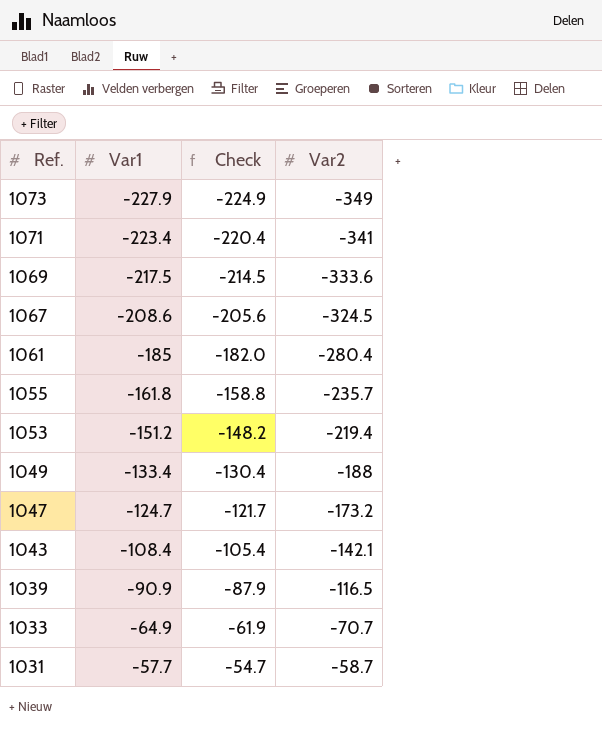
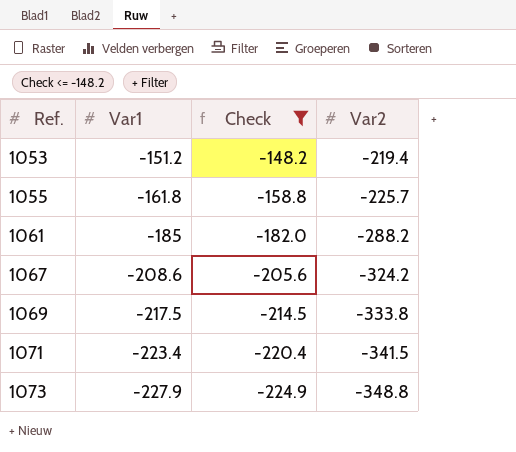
filter: none -> Check <= -148.2
row order: Ref. descending -> Ref. ascending
1055 | Var2: -235.7 -> -225.7
1061 | Var2: -280.4 -> -288.2
1067 | Var2: -324.5 -> -324.2
1069 | Var2: -333.6 -> -333.8
1071 | Var2: -341 -> -341.5
1073 | Var2: -349 -> -348.8

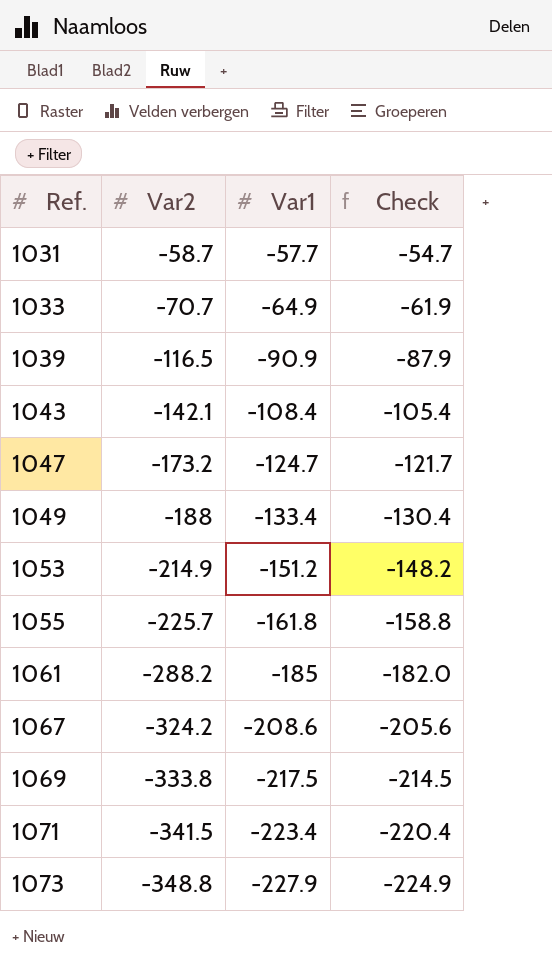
filter: Check <= -148.2 -> none
column Var2 | position: 4 -> 2
1053 | Var2: -219.4 -> -214.9

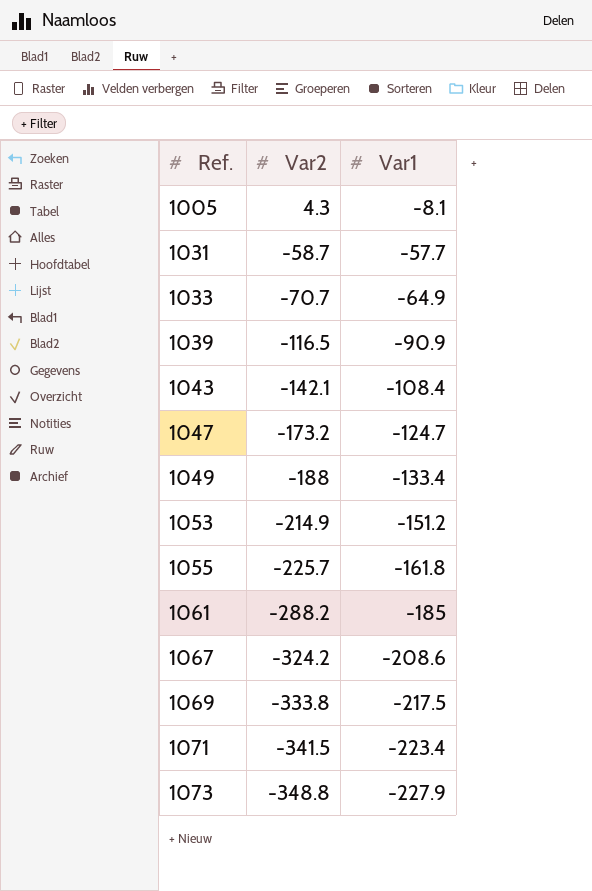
column Check | formula: [Var1] + 3 -> none
row 1005: none -> 4.3 | -8.1

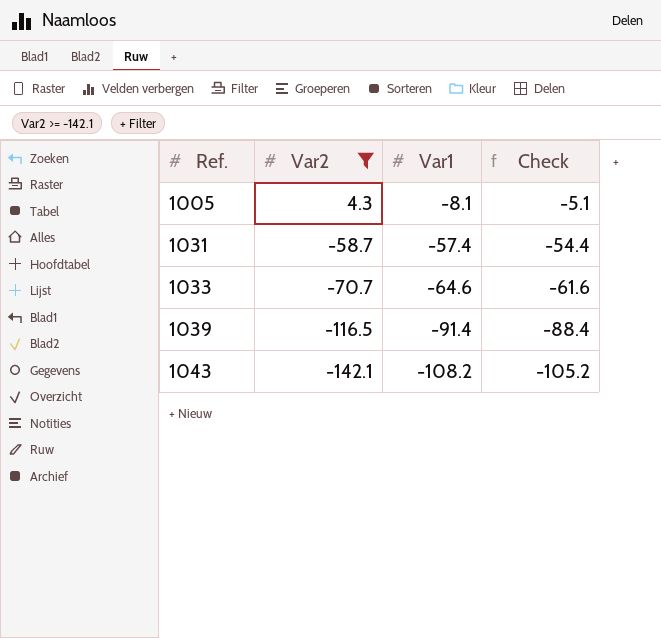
filter: none -> Var2 >= -142.1
column Check | formula: none -> [Var1] + 3
1031 | Var1: -57.7 -> -57.4
1033 | Var1: -64.9 -> -64.6
1039 | Var1: -90.9 -> -91.4
1043 | Var1: -108.4 -> -108.2

